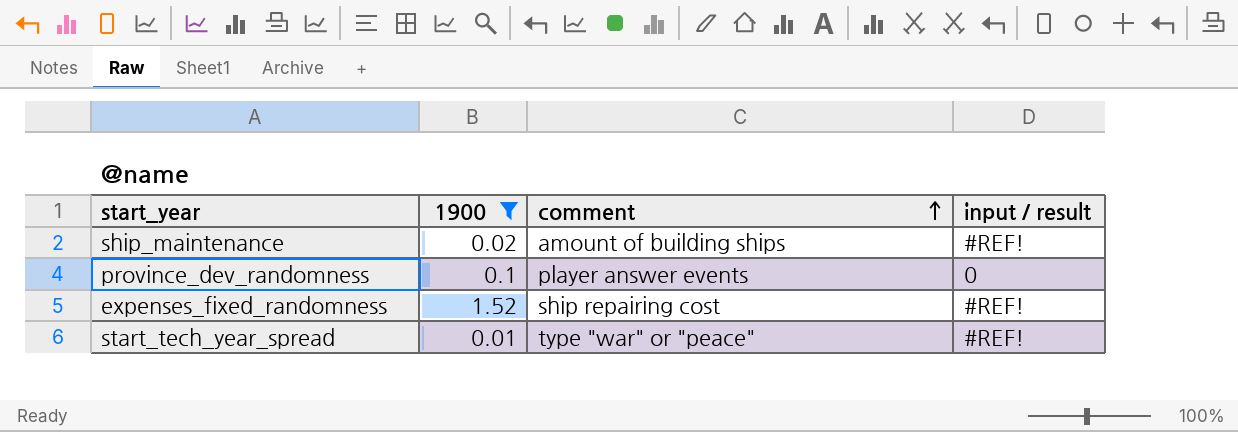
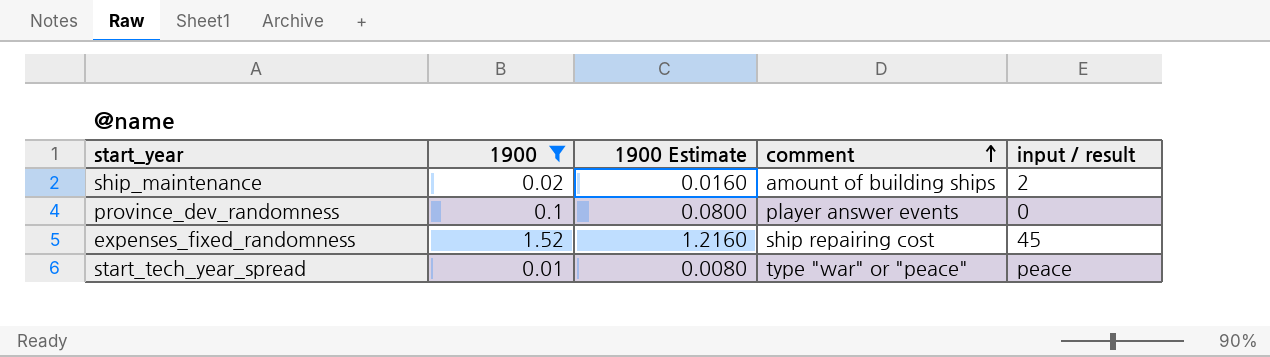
column 1900 Estimate | formula: none -> [1900] * 0.8
ship_maintenance | input / result: #REF! -> 2
expenses_fixed_randomness | input / result: #REF! -> 45
start_tech_year_spread | input / result: #REF! -> peace

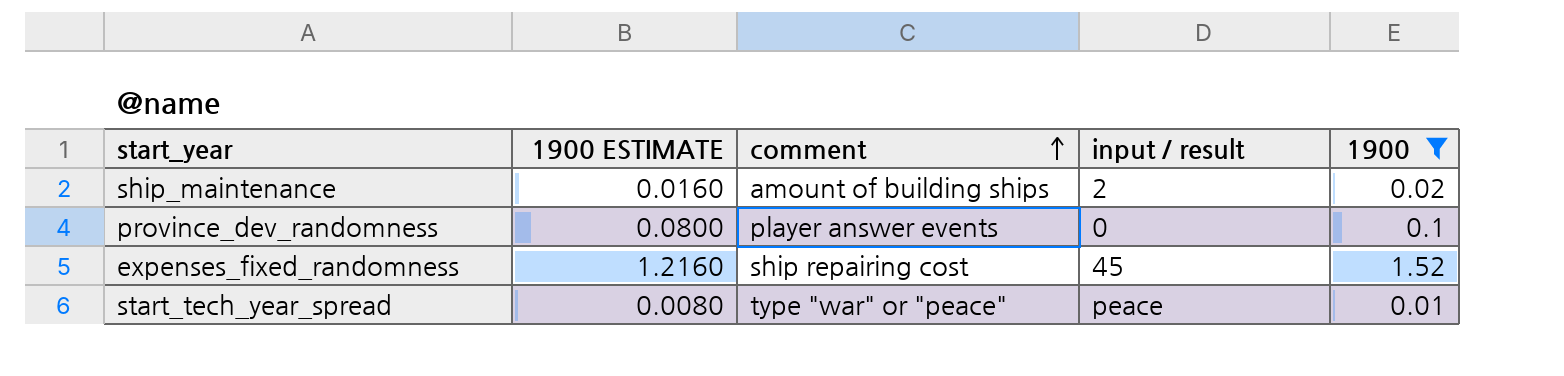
column name: 1900 Estimate -> 1900 ESTIMATE
column 1900 | position: 2 -> 5

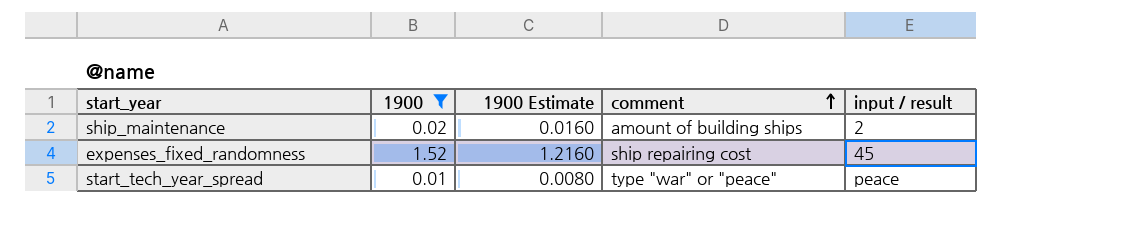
column 1900 | position: 5 -> 2
column name: 1900 ESTIMATE -> 1900 Estimate
row province_dev_randomness: 0.0800 | player answer events | 0 | 0.1 -> none

